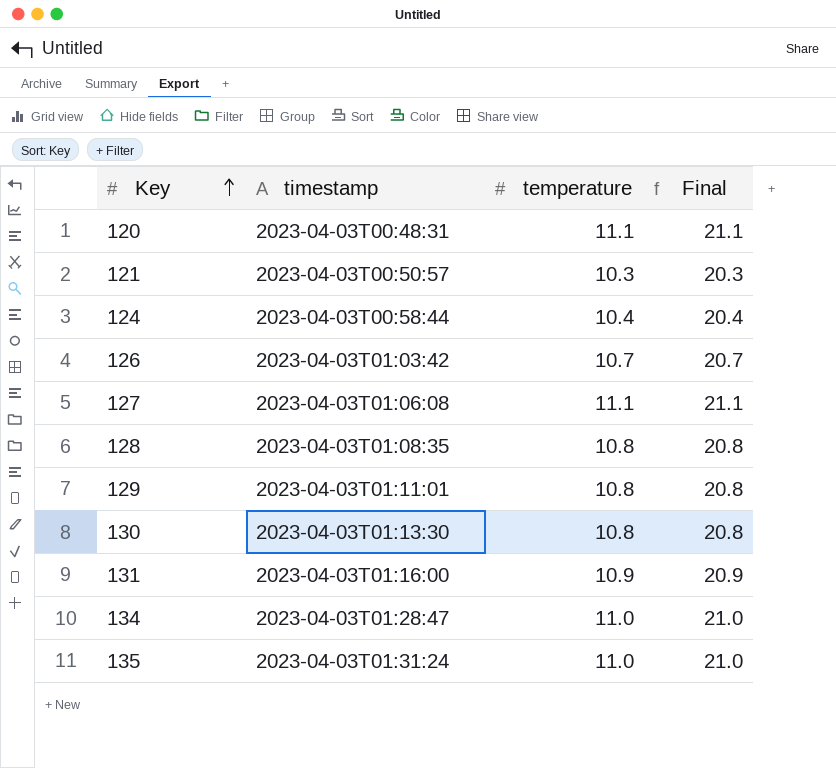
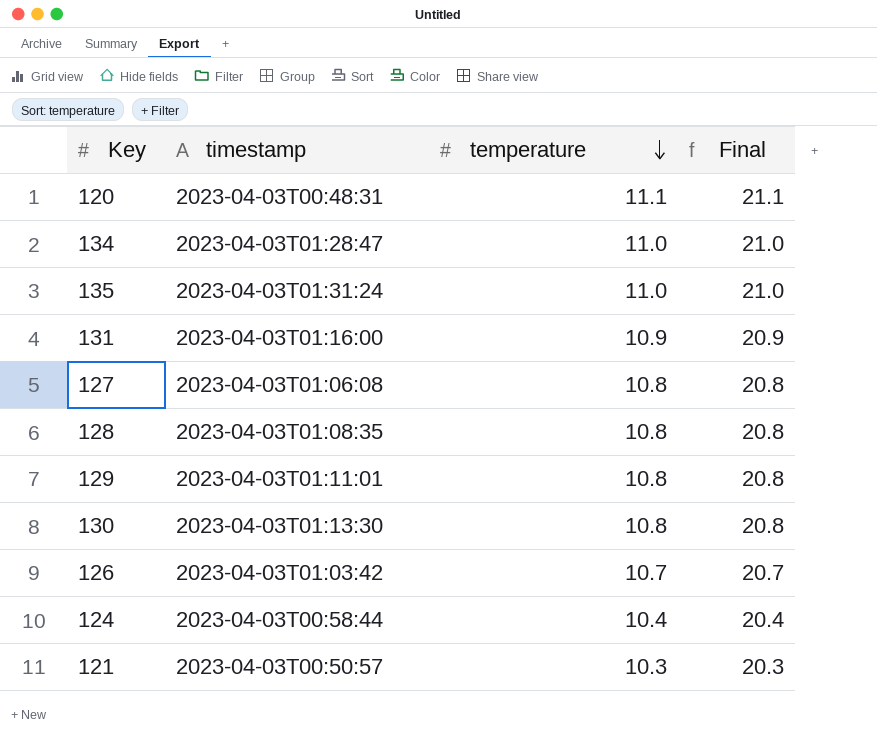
row order: Key ascending -> temperature descending
127 | temperature: 11.1 -> 10.8
127 | Final: 21.1 -> 20.8

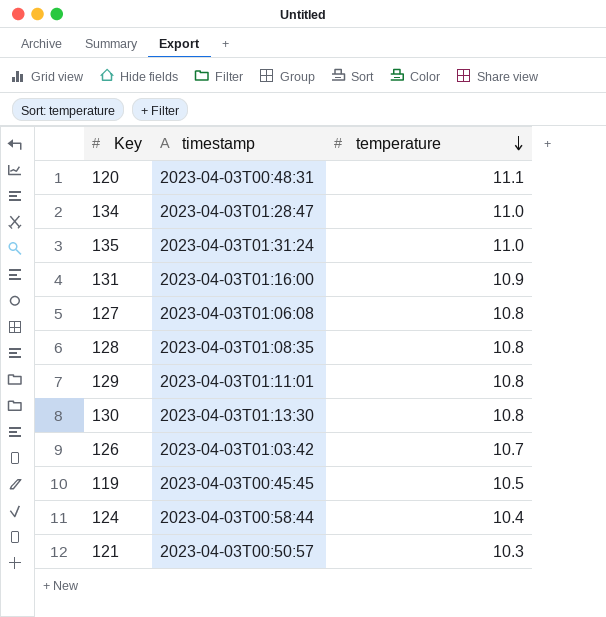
column Final | formula: [temperature] + 10 -> none
row 119: none -> 2023-04-03T00:45:45 | 10.5

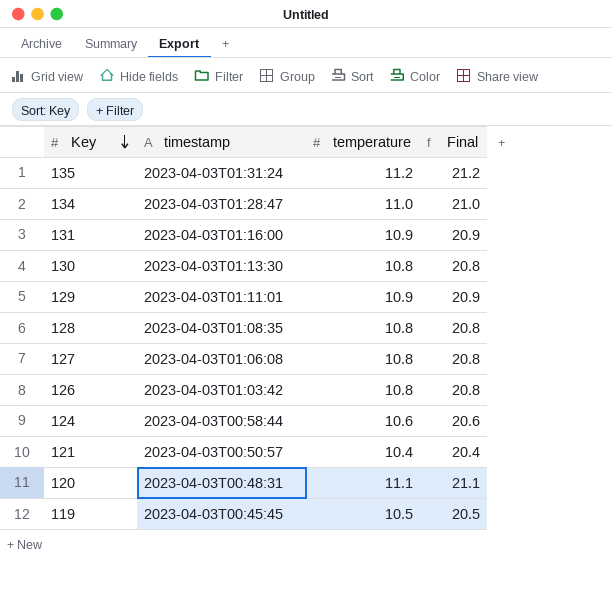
row order: temperature descending -> Key descending
column Final | formula: none -> [temperature] + 10
135 | temperature: 11.0 -> 11.2
129 | temperature: 10.8 -> 10.9
126 | temperature: 10.7 -> 10.8
124 | temperature: 10.4 -> 10.6
121 | temperature: 10.3 -> 10.4

